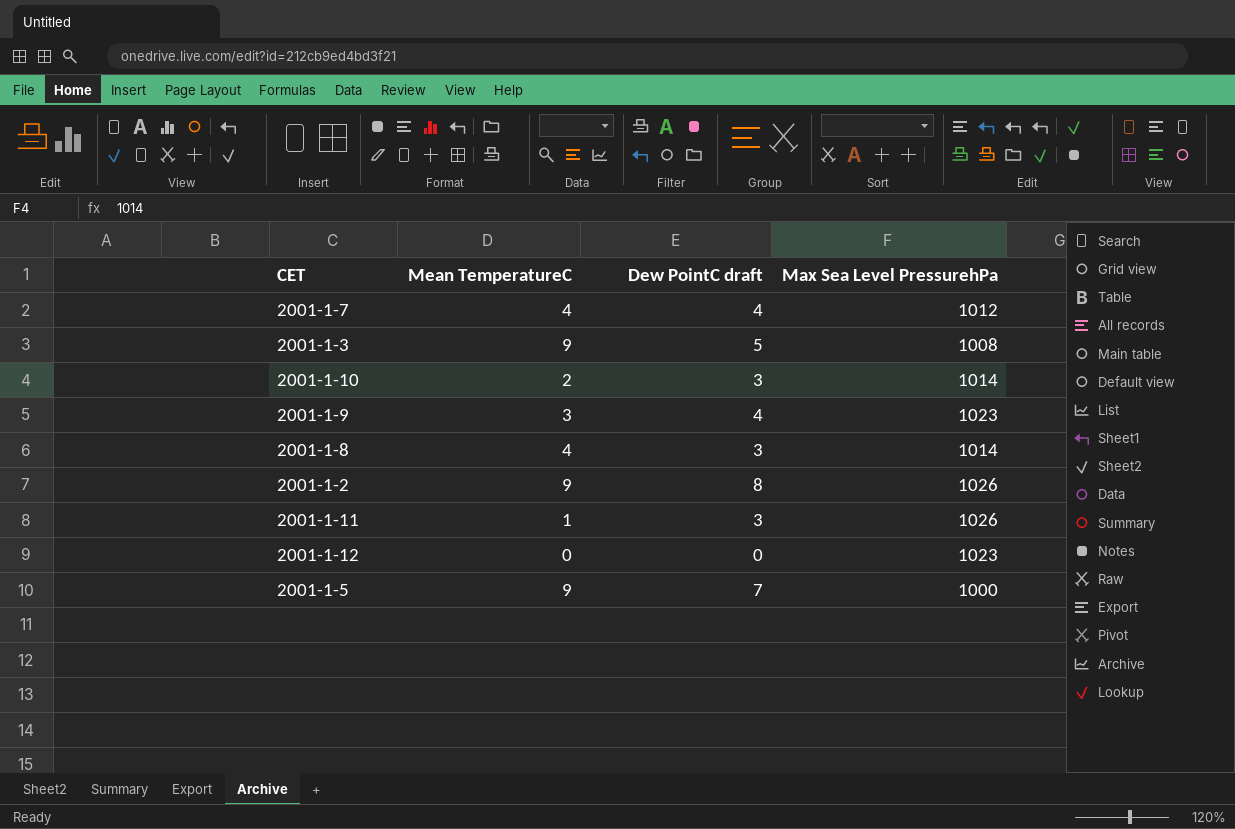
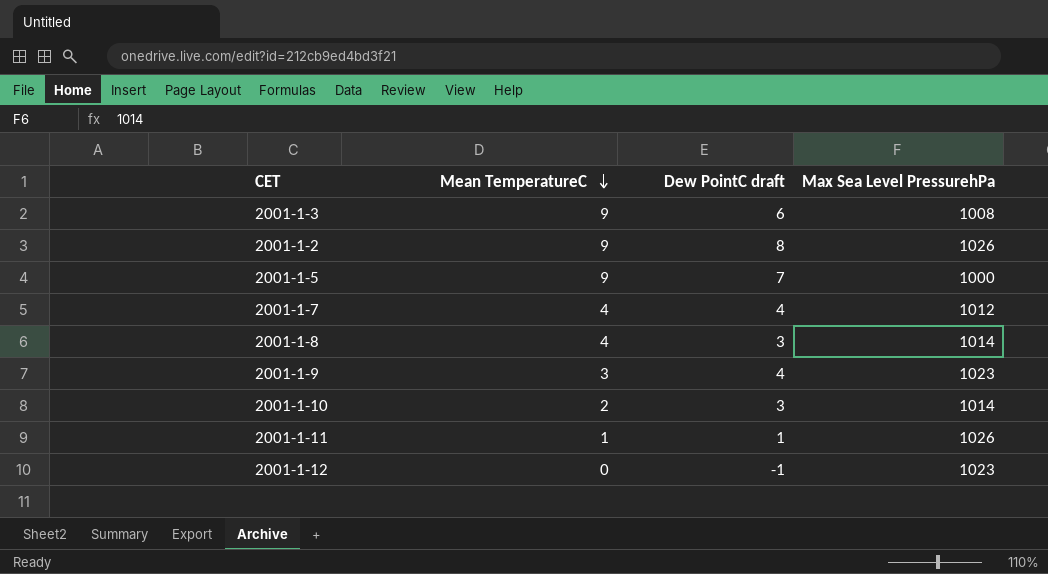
row order: none -> Mean TemperatureC descending
2001-1-3 | Dew PointC draft: 5 -> 6
2001-1-11 | Dew PointC draft: 3 -> 1
2001-1-12 | Dew PointC draft: 0 -> -1

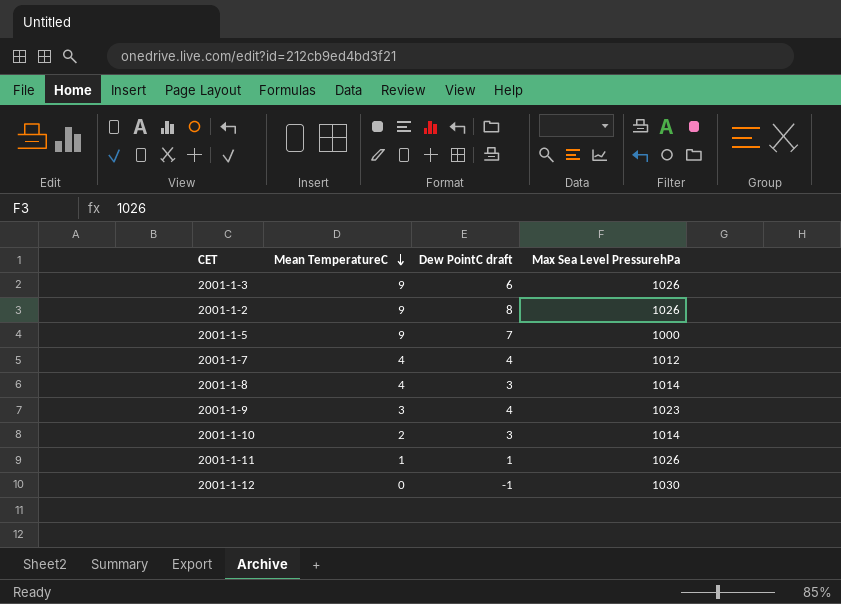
2001-1-3 | Max Sea Level PressurehPa: 1008 -> 1026
2001-1-12 | Max Sea Level PressurehPa: 1023 -> 1030

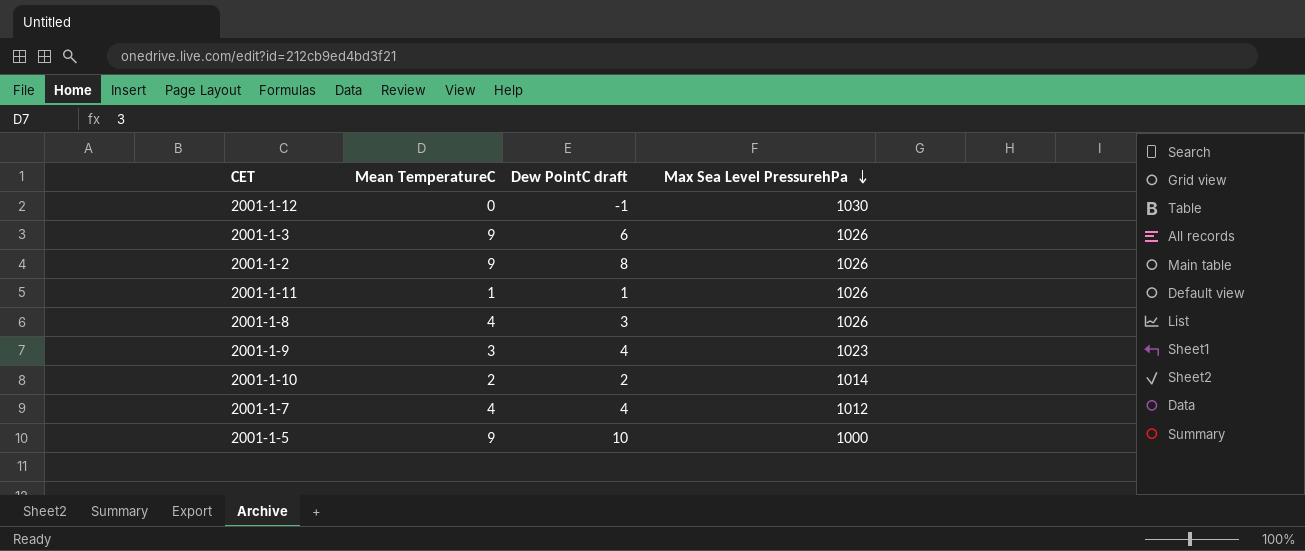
row order: Mean TemperatureC descending -> Max Sea Level PressurehPa descending
2001-1-8 | Max Sea Level PressurehPa: 1014 -> 1026
2001-1-10 | Dew PointC draft: 3 -> 2
2001-1-5 | Dew PointC draft: 7 -> 10

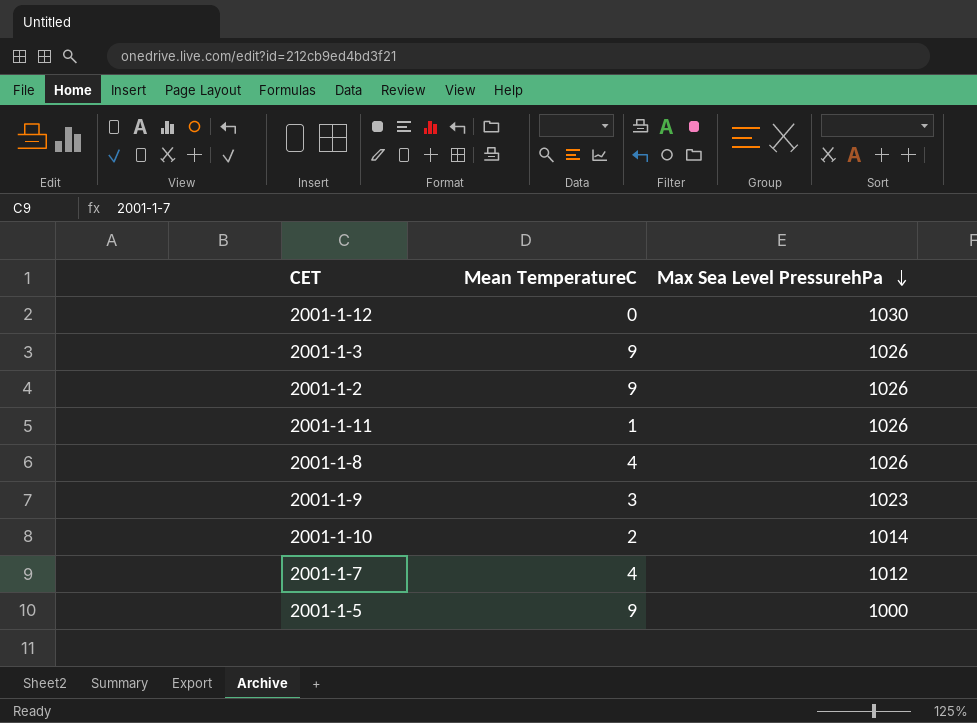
column Dew PointC draft | position: 3 -> none

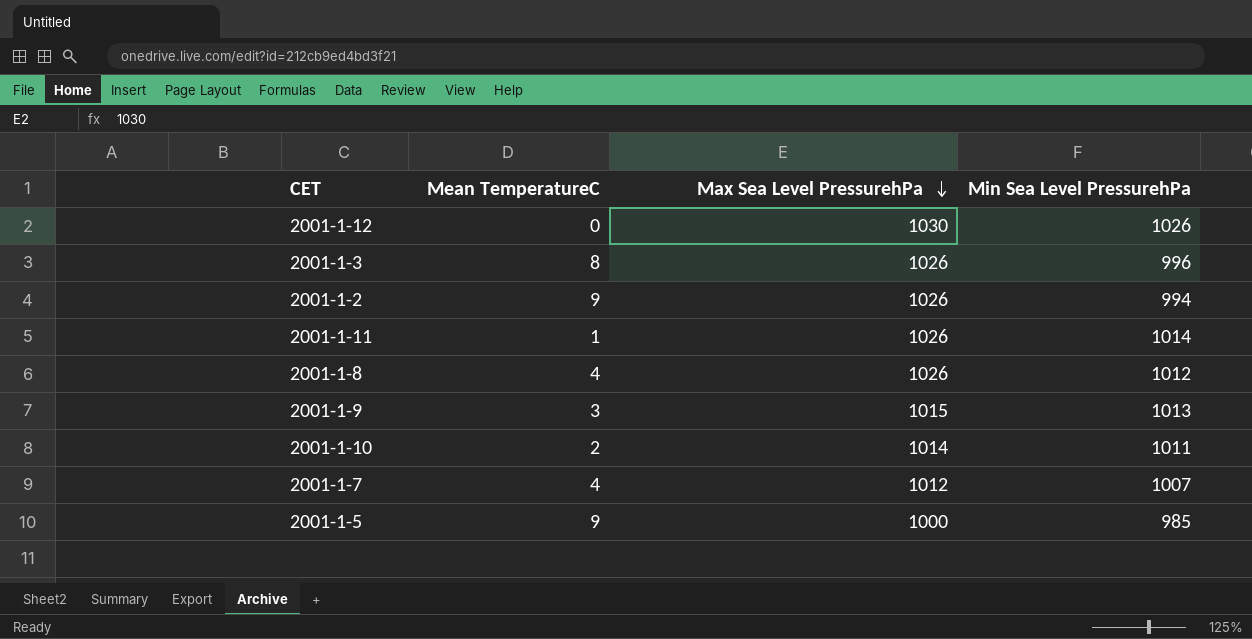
column Min Sea Level PressurehPa | position: none -> 4
2001-1-3 | Mean TemperatureC: 9 -> 8
2001-1-9 | Max Sea Level PressurehPa: 1023 -> 1015

